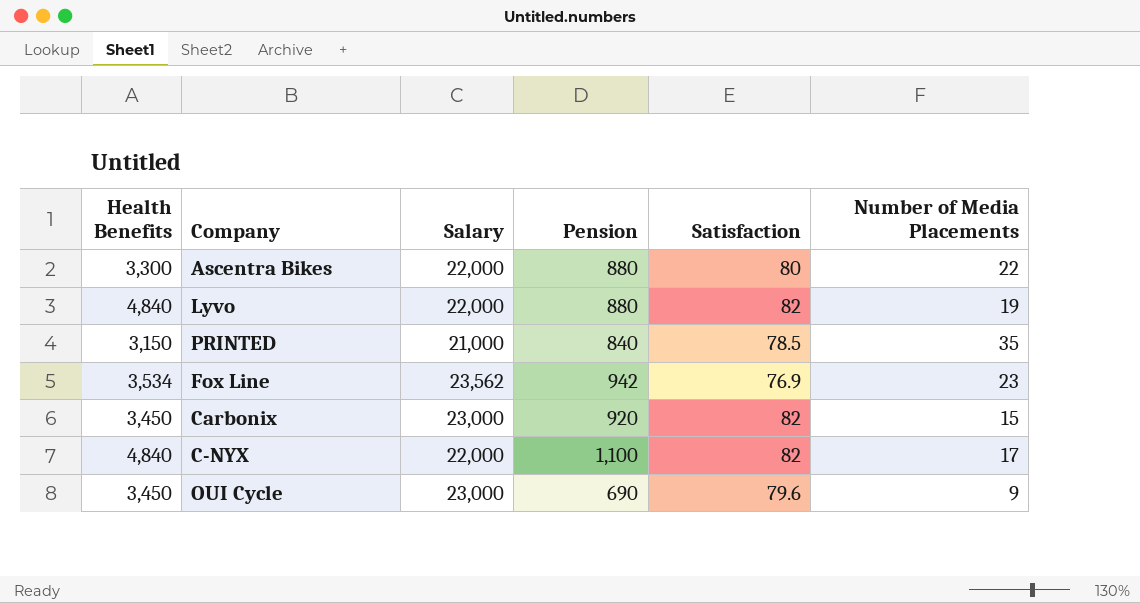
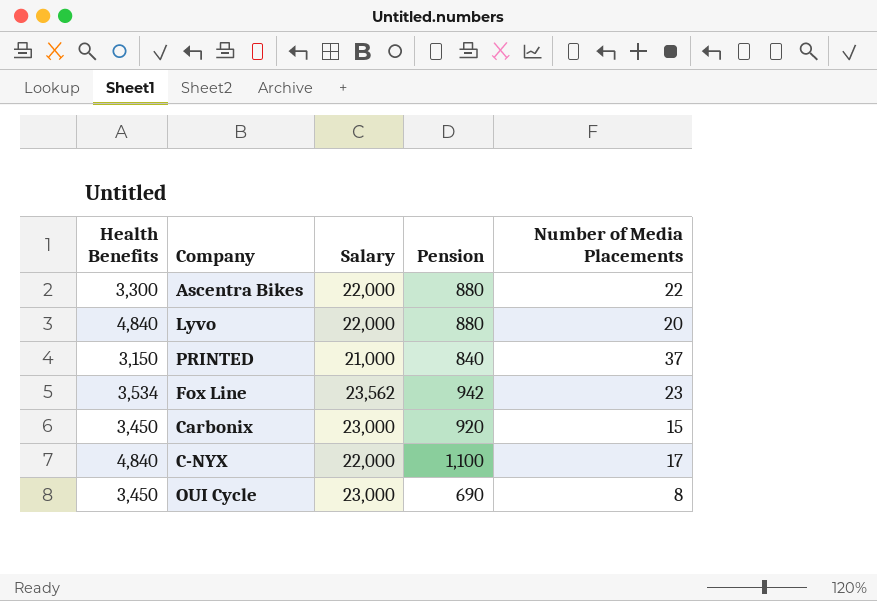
column Satisfaction | position: 5 -> none
Lyvo | Number of Media Placements: 19 -> 20
PRINTED | Number of Media Placements: 35 -> 37
OUI Cycle | Number of Media Placements: 9 -> 8

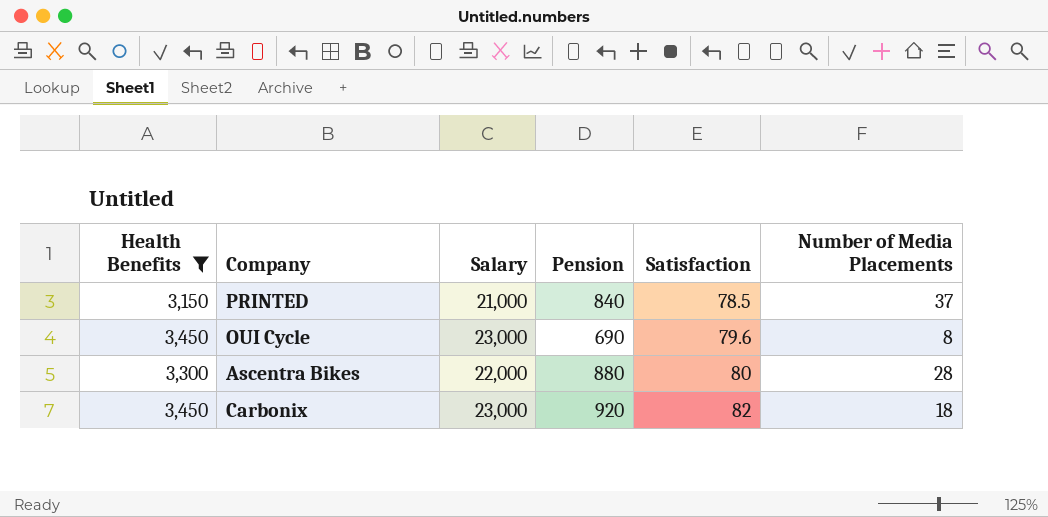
filter: none -> Health Benefits <= 3,450
row order: none -> Satisfaction ascending
column Satisfaction | position: none -> 5
Ascentra Bikes | Number of Media Placements: 22 -> 28
Carbonix | Number of Media Placements: 15 -> 18

